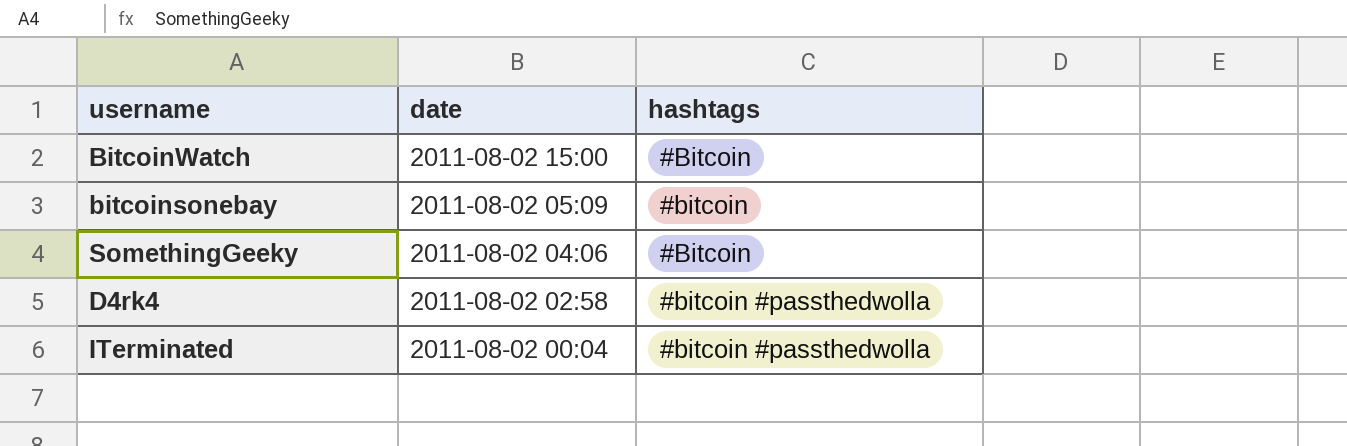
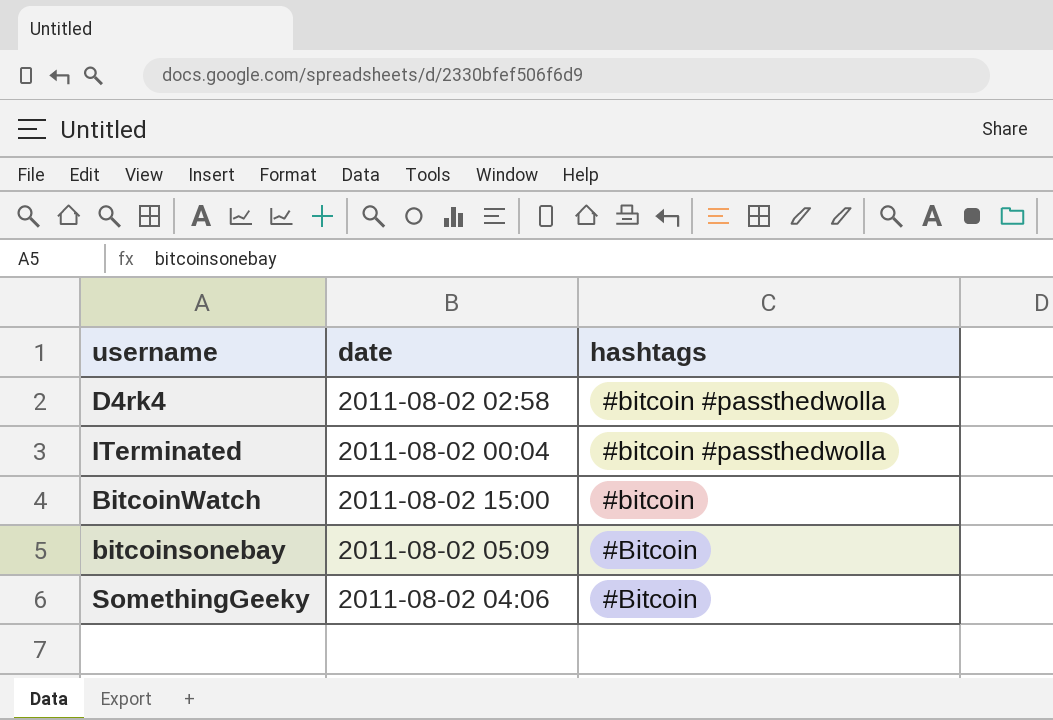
row order: date descending -> hashtags descending
BitcoinWatch | hashtags: #Bitcoin -> #bitcoin
bitcoinsonebay | hashtags: #bitcoin -> #Bitcoin

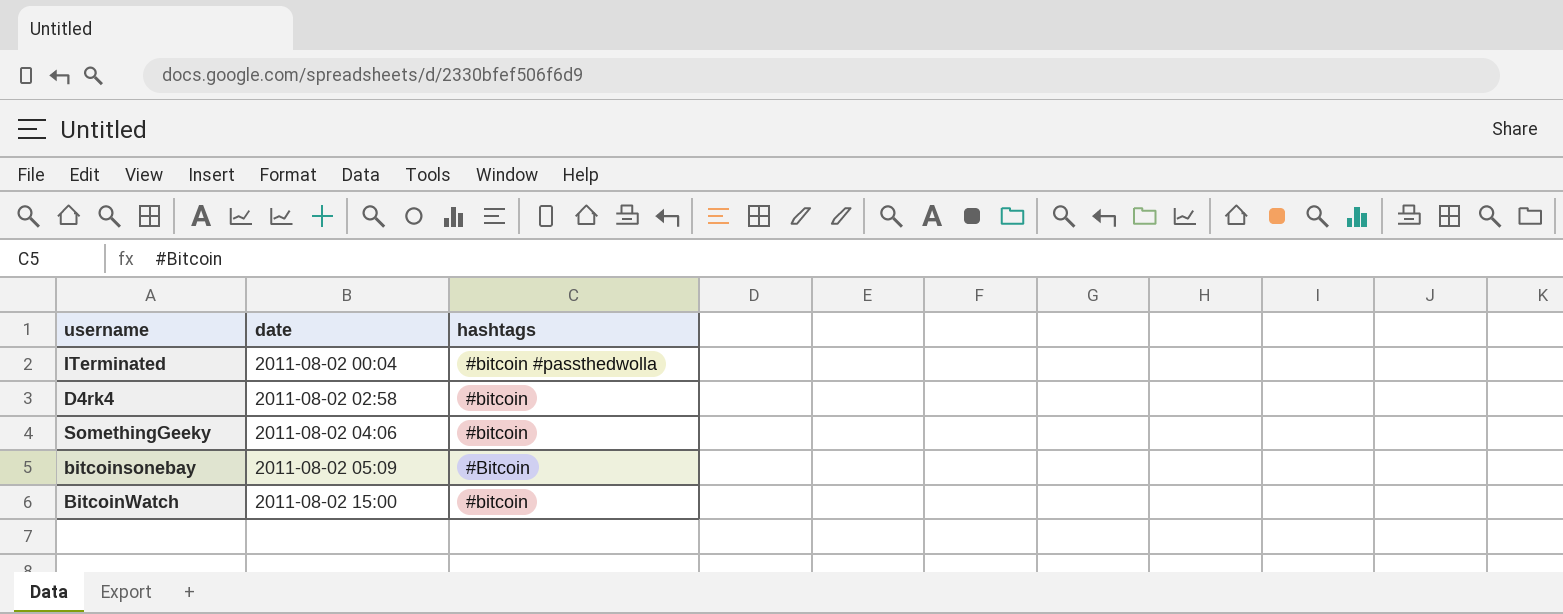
row order: hashtags descending -> date ascending
D4rk4 | hashtags: #bitcoin #passthedwolla -> #bitcoin
SomethingGeeky | hashtags: #Bitcoin -> #bitcoin

